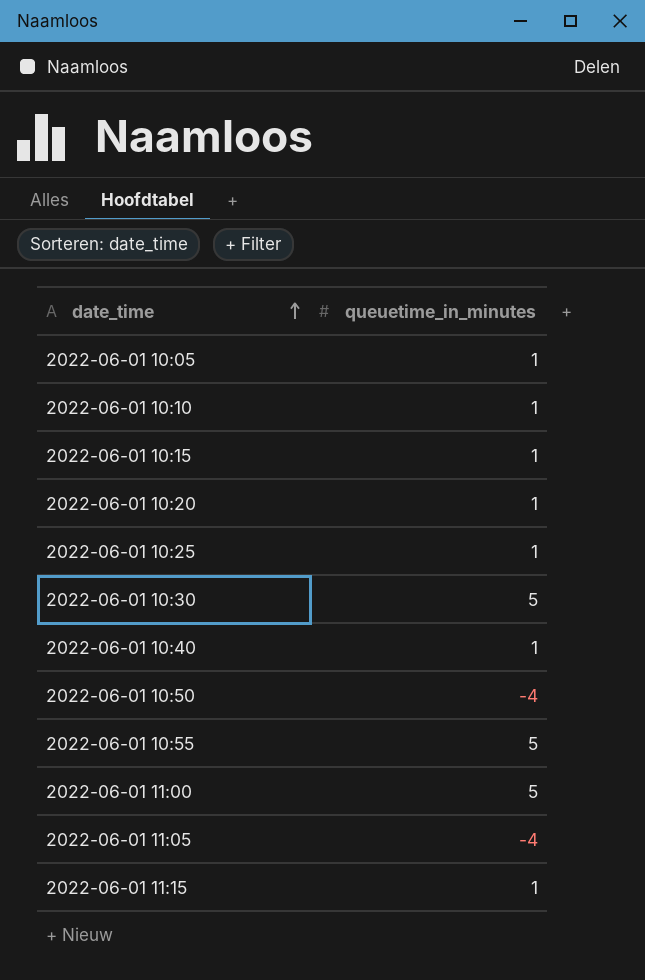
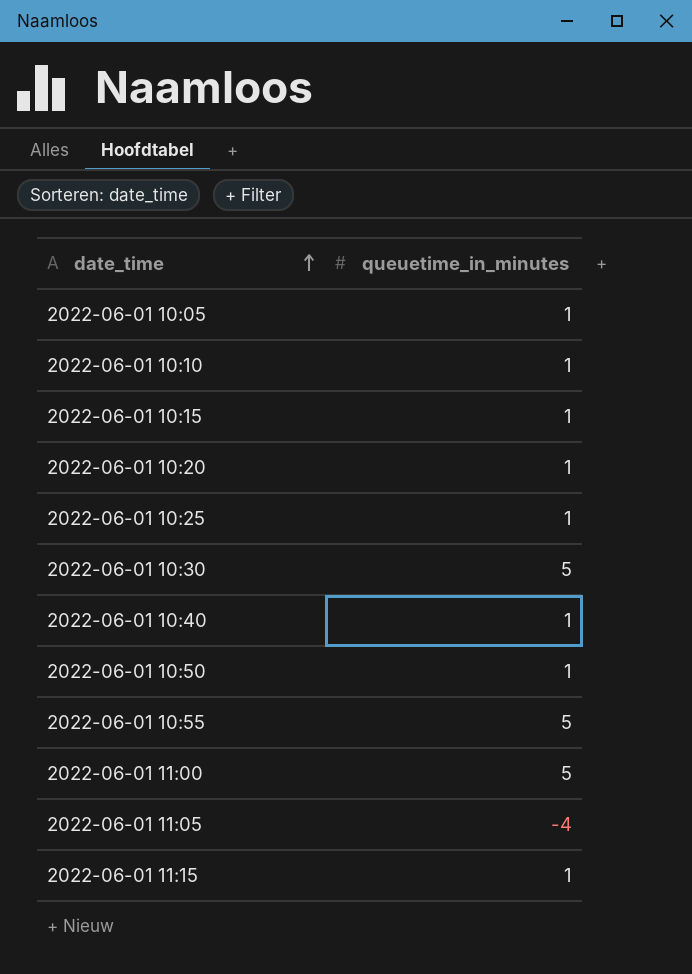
2022-06-01 10:50 | queuetime_in_minutes: -4 -> 1

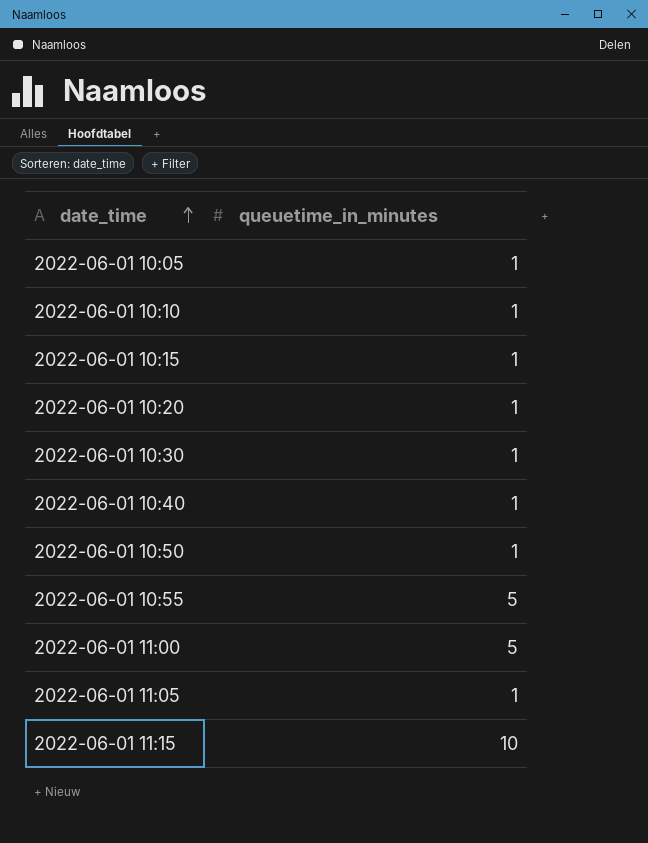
row 2022-06-01 10:25: 1 -> none
2022-06-01 10:30 | queuetime_in_minutes: 5 -> 1
2022-06-01 11:05 | queuetime_in_minutes: -4 -> 1
2022-06-01 11:15 | queuetime_in_minutes: 1 -> 10

